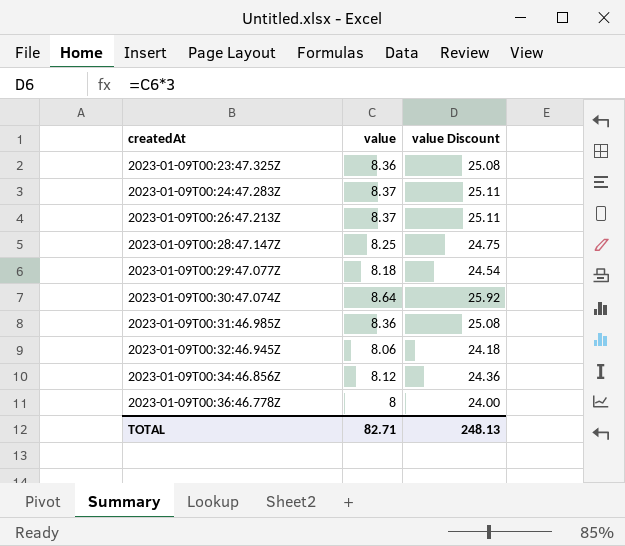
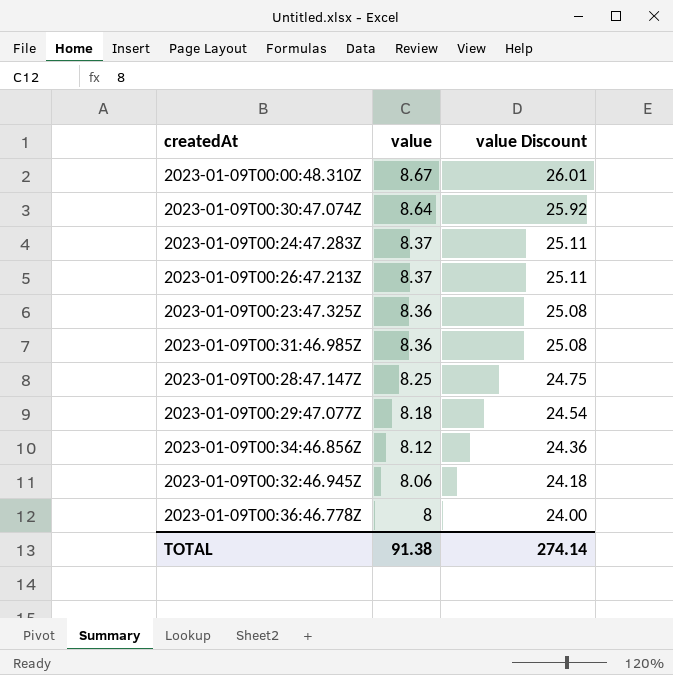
row order: createdAt ascending -> value descending
row 2023-01-09T00:00:48.310Z: none -> 8.67 | 26.01
TOTAL | value: 82.71 -> 91.38
TOTAL | value Discount: 248.13 -> 274.14

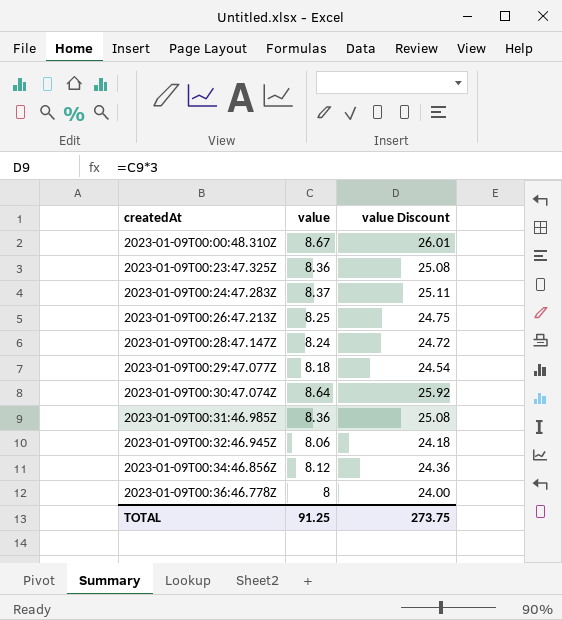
row order: value descending -> createdAt ascending
2023-01-09T00:26:47.213Z | value: 8.37 -> 8.25
2023-01-09T00:26:47.213Z | value Discount: 25.11 -> 24.75
2023-01-09T00:28:47.147Z | value: 8.25 -> 8.24
2023-01-09T00:28:47.147Z | value Discount: 24.75 -> 24.72
TOTAL | value: 91.38 -> 91.25
TOTAL | value Discount: 274.14 -> 273.75

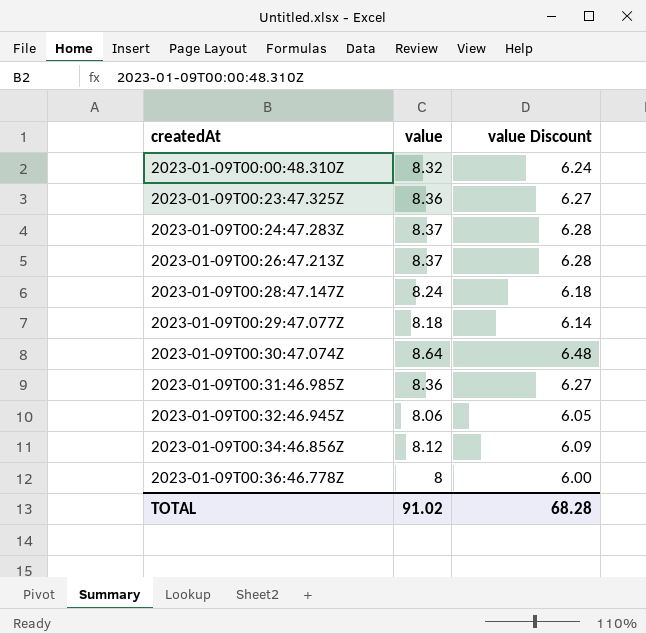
column value Discount | formula: [value] * 3 -> [value] * 0.75
2023-01-09T00:00:48.310Z | value: 8.67 -> 8.32
2023-01-09T00:26:47.213Z | value: 8.25 -> 8.37
TOTAL | value: 91.25 -> 91.02
TOTAL | value Discount: 273.75 -> 68.28

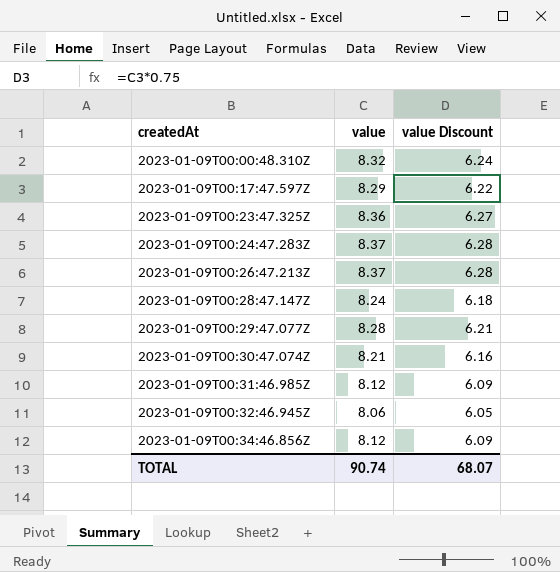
row 2023-01-09T00:36:46.778Z: 8 | 6.00 -> none
row 2023-01-09T00:17:47.597Z: none -> 8.29 | 6.22
2023-01-09T00:29:47.077Z | value: 8.18 -> 8.28
2023-01-09T00:29:47.077Z | value Discount: 6.14 -> 6.21
2023-01-09T00:30:47.074Z | value: 8.64 -> 8.21
2023-01-09T00:30:47.074Z | value Discount: 6.48 -> 6.16
2023-01-09T00:31:46.985Z | value: 8.36 -> 8.12
2023-01-09T00:31:46.985Z | value Discount: 6.27 -> 6.09
TOTAL | value: 91.02 -> 90.74
TOTAL | value Discount: 68.28 -> 68.07

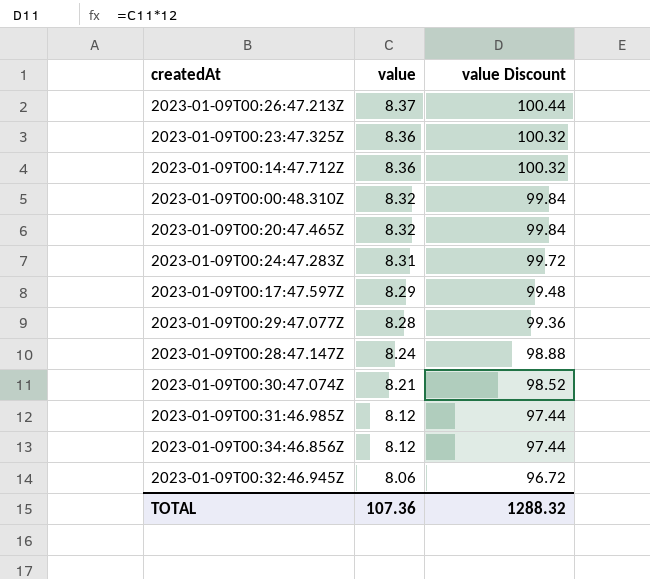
row order: createdAt ascending -> value descending
column value Discount | formula: [value] * 0.75 -> [value] * 12
row 2023-01-09T00:14:47.712Z: none -> 8.36 | 100.32
row 2023-01-09T00:20:47.465Z: none -> 8.32 | 99.84
2023-01-09T00:24:47.283Z | value: 8.37 -> 8.31
TOTAL | value: 90.74 -> 107.36
TOTAL | value Discount: 68.07 -> 1288.32

